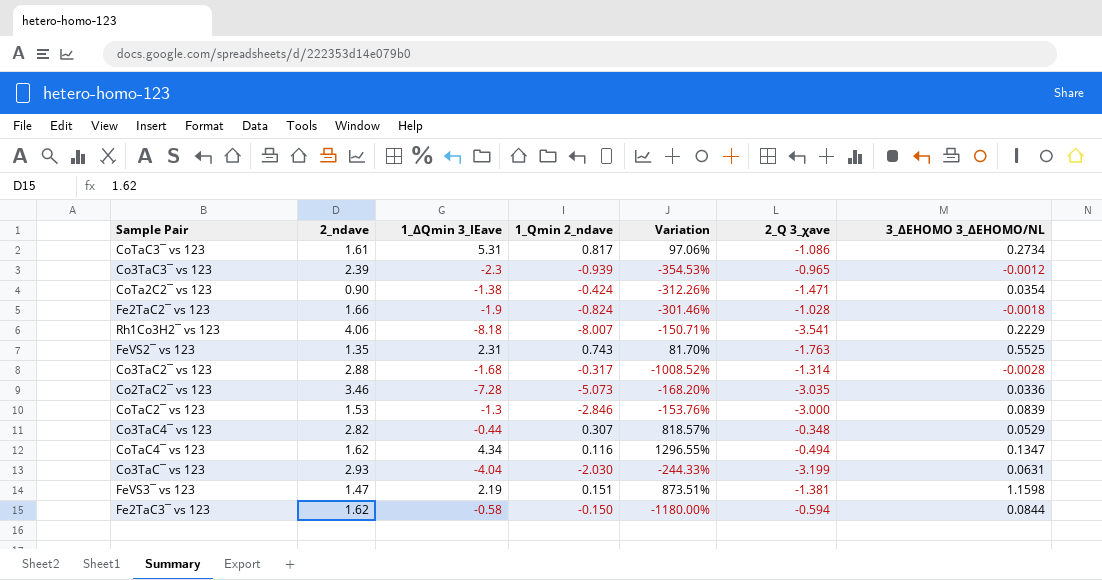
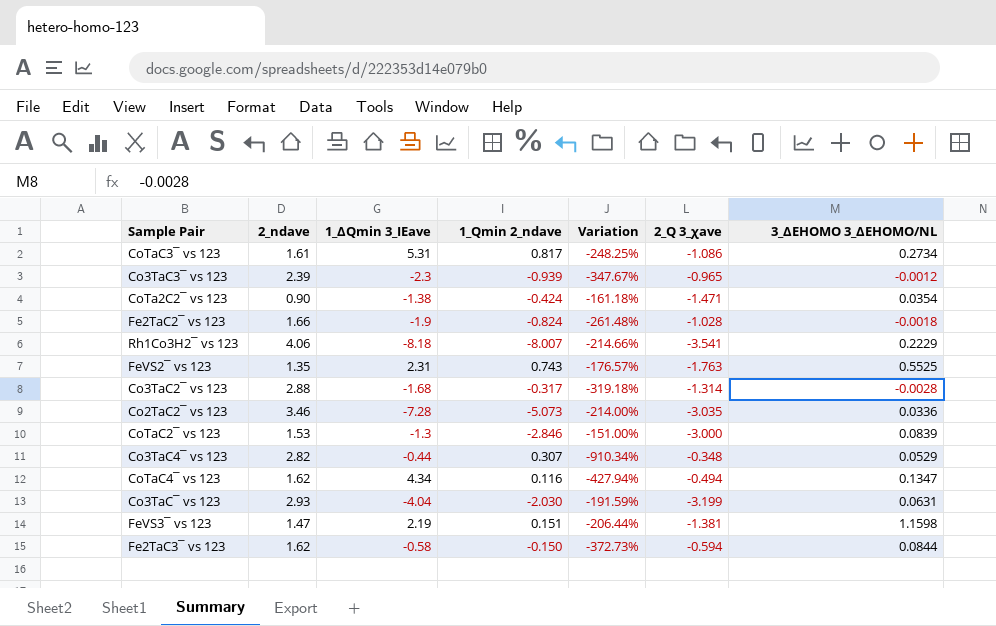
column Variation | formula: ([2_ndave] - [1_Qmin 2_ndave]) / [1_Qmin 2_ndave] -> ([2_ndave] - [2_Q 3_χave]) / [2_Q 3_χave]

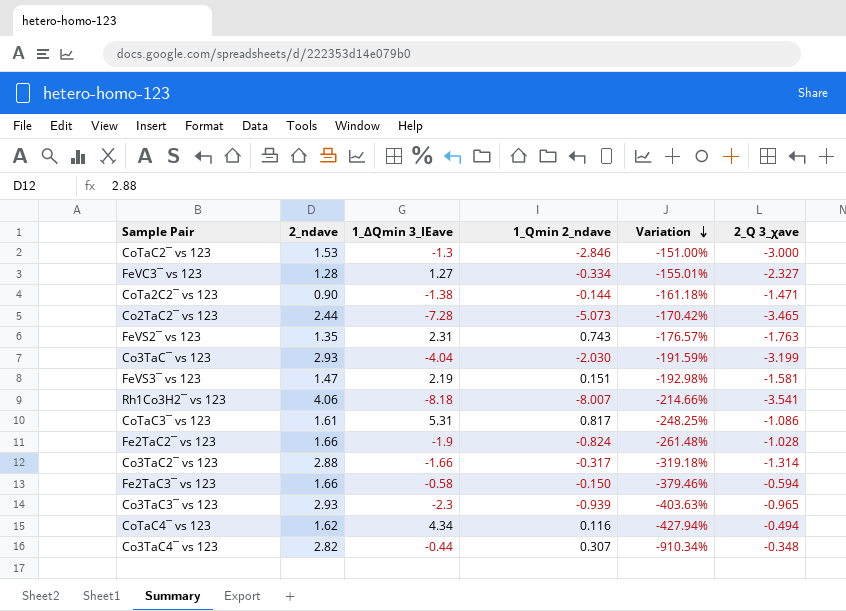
row order: none -> Variation descending
column 3_ΔEHOMO 3_ΔEHOMO/NL | position: 7 -> none
row FeVC3¯ vs 123: none -> 1.28 | 1.27 | -0.334 | -155.01% | -2.327
CoTa2C2¯ vs 123 | 1_Qmin 2_ndave: -0.424 -> -0.144
Co2TaC2¯ vs 123 | 2_ndave: 3.46 -> 2.44
Co2TaC2¯ vs 123 | Variation: -214.00% -> -170.42%
Co2TaC2¯ vs 123 | 2_Q 3_χave: -3.035 -> -3.465
FeVS3¯ vs 123 | Variation: -206.44% -> -192.98%
FeVS3¯ vs 123 | 2_Q 3_χave: -1.381 -> -1.581
Co3TaC2¯ vs 123 | 1_ΔQmin 3_IEave: -1.68 -> -1.66
Fe2TaC3¯ vs 123 | 2_ndave: 1.62 -> 1.66
Fe2TaC3¯ vs 123 | Variation: -372.73% -> -379.46%
Co3TaC3¯ vs 123 | 2_ndave: 2.39 -> 2.93
Co3TaC3¯ vs 123 | Variation: -347.67% -> -403.63%

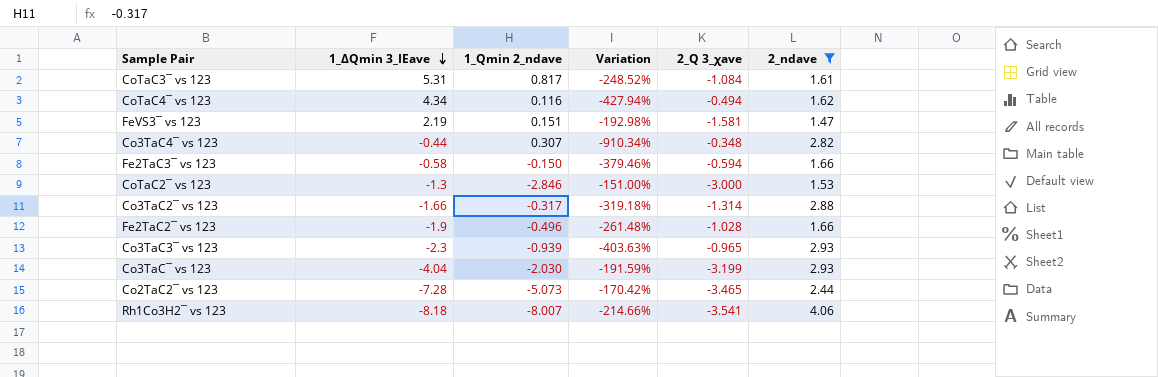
filter: none -> 2_ndave >= 1.47
row order: Variation descending -> 1_ΔQmin 3_IEave descending
column 2_ndave | position: 2 -> 6
CoTaC3¯ vs 123 | Variation: -248.25% -> -248.52%
CoTaC3¯ vs 123 | 2_Q 3_χave: -1.086 -> -1.084
Fe2TaC2¯ vs 123 | 1_Qmin 2_ndave: -0.824 -> -0.496

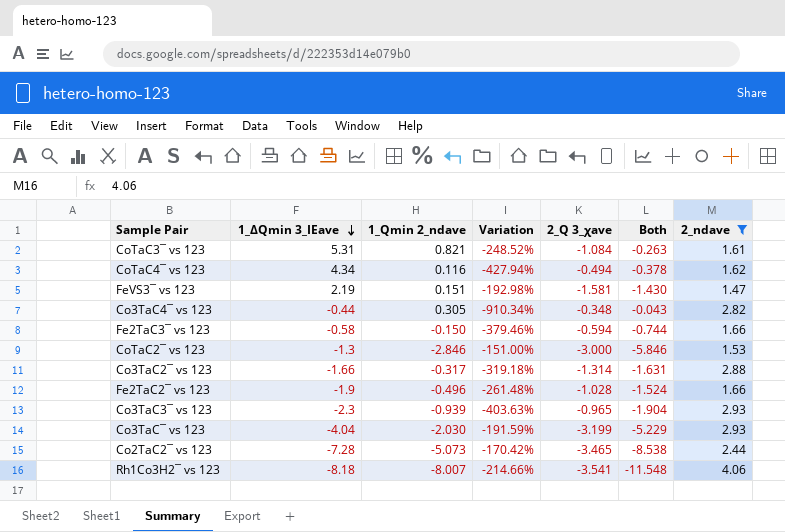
column Both | formula: none -> [1_Qmin 2_ndave] + [2_Q 3_χave]
CoTaC3¯ vs 123 | 1_Qmin 2_ndave: 0.817 -> 0.821
Co3TaC4¯ vs 123 | 1_Qmin 2_ndave: 0.307 -> 0.305

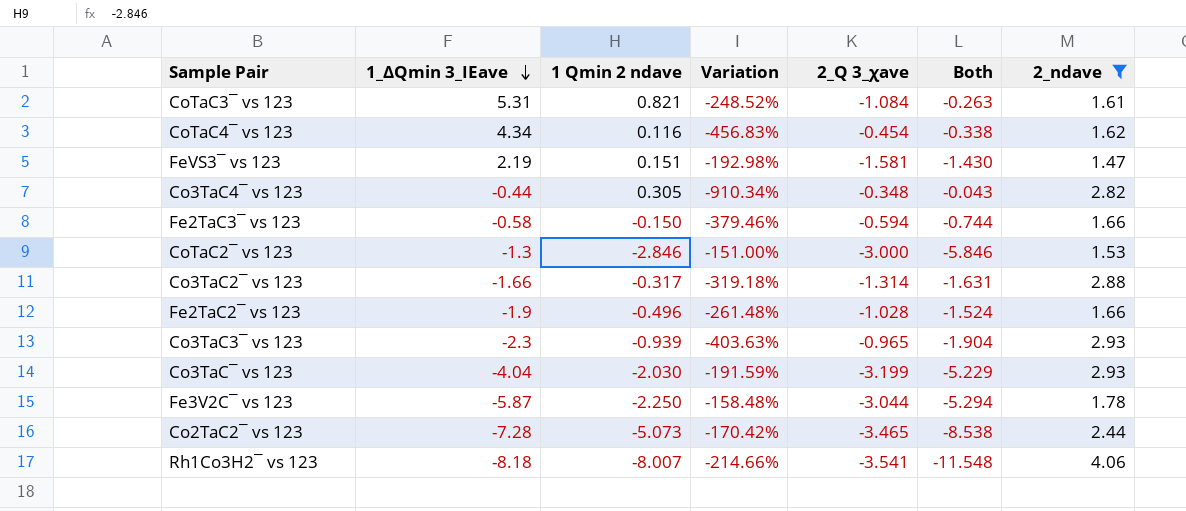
column name: 1_Qmin 2_ndave -> 1 Qmin 2 ndave
CoTaC4¯ vs 123 | Variation: -427.94% -> -456.83%
CoTaC4¯ vs 123 | 2_Q 3_χave: -0.494 -> -0.454
CoTaC4¯ vs 123 | Both: -0.378 -> -0.338
row Fe3V2C¯ vs 123: none -> -5.87 | -2.250 | -158.48% | -3.044 | -5.294 | 1.78

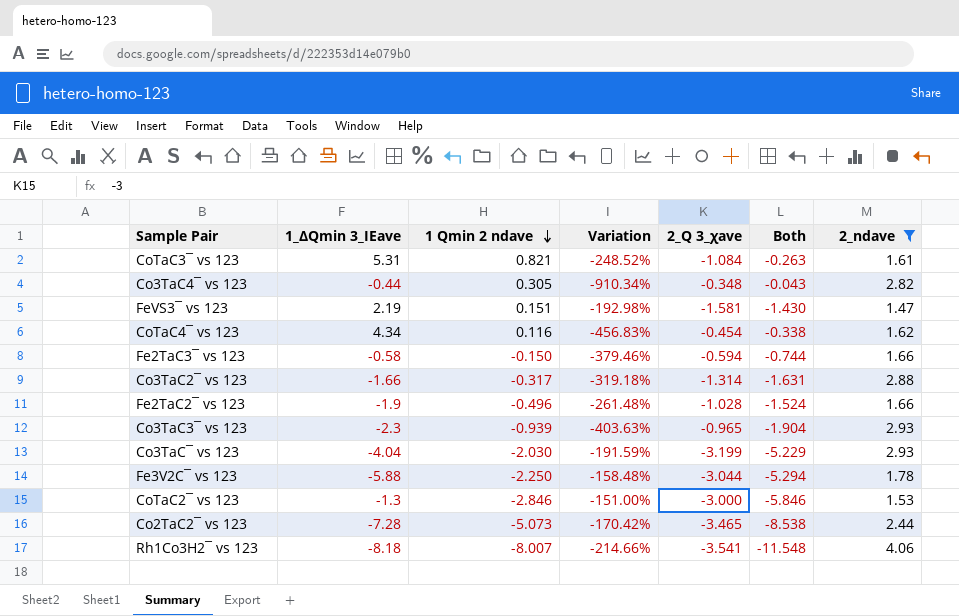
row order: 1_ΔQmin 3_IEave descending -> 1 Qmin 2 ndave descending
Fe3V2C¯ vs 123 | 1_ΔQmin 3_IEave: -5.87 -> -5.88

